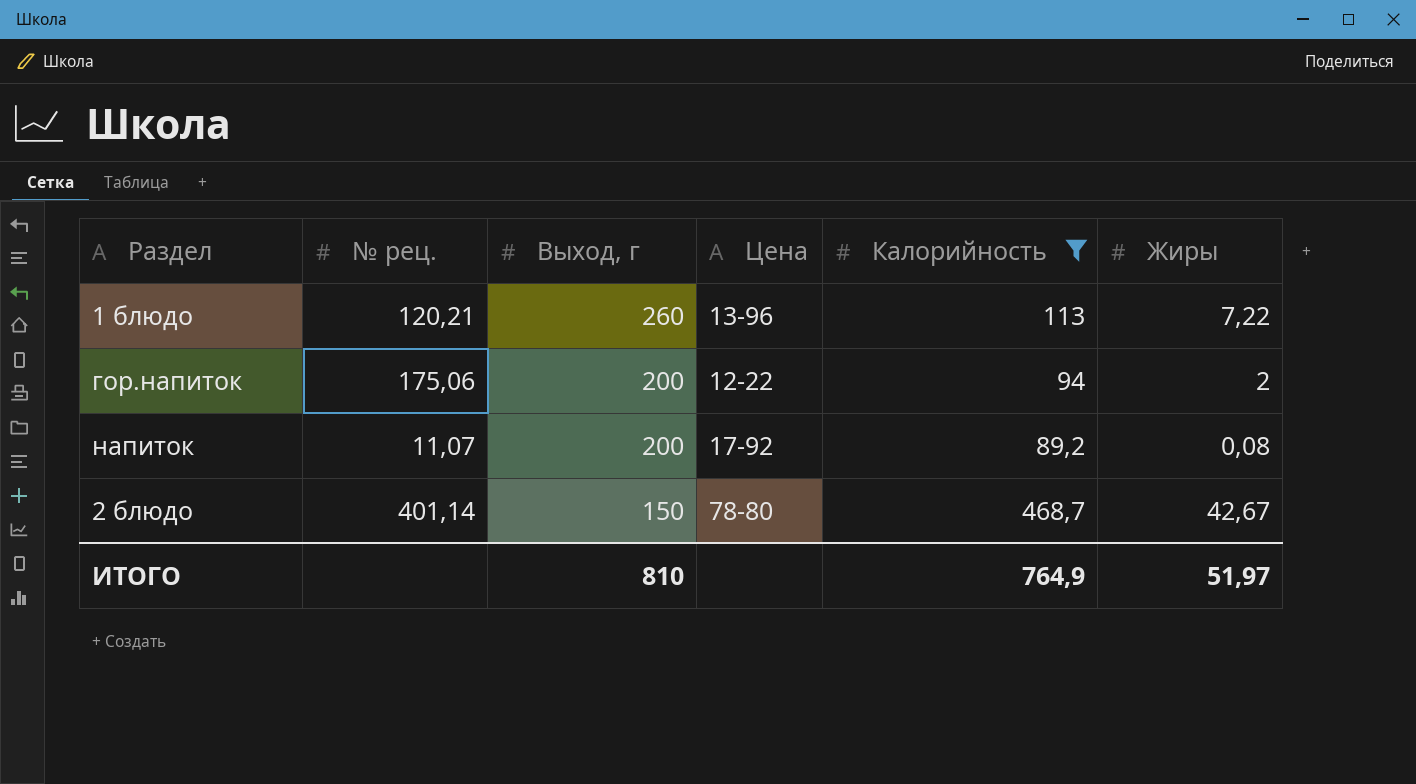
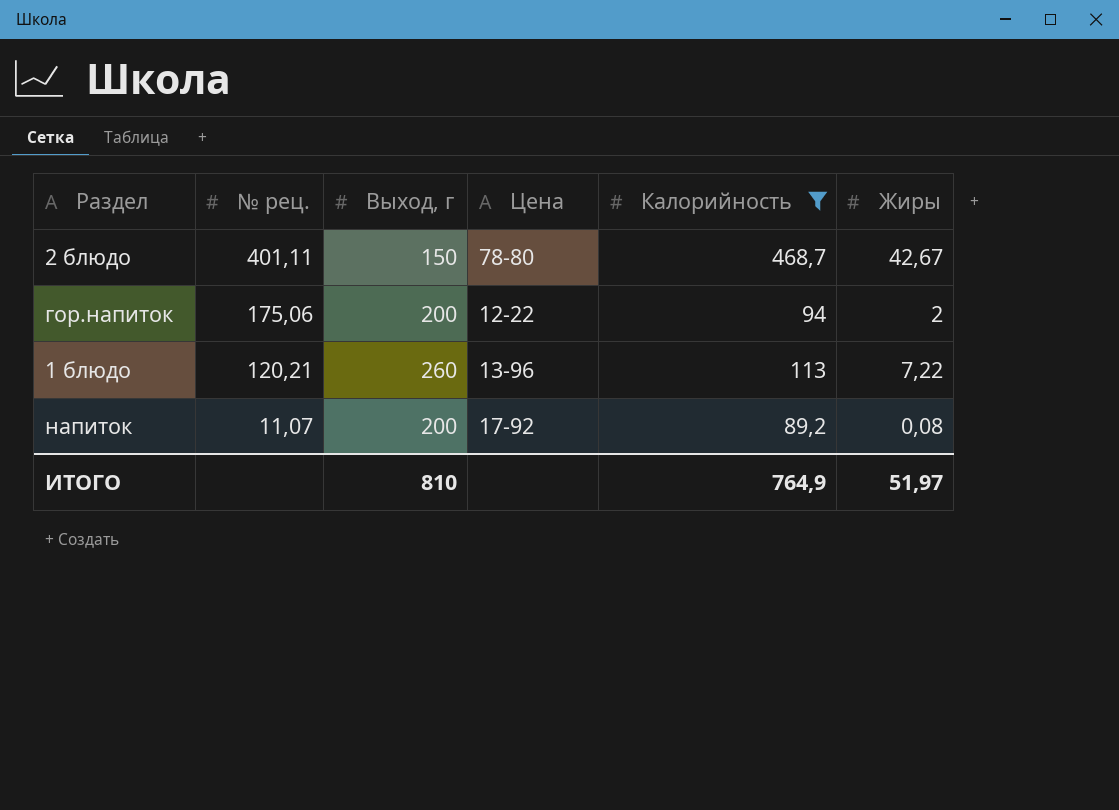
row order: Выход, г descending -> № рец. descending
2 блюдо | № рец.: 401,14 -> 401,11

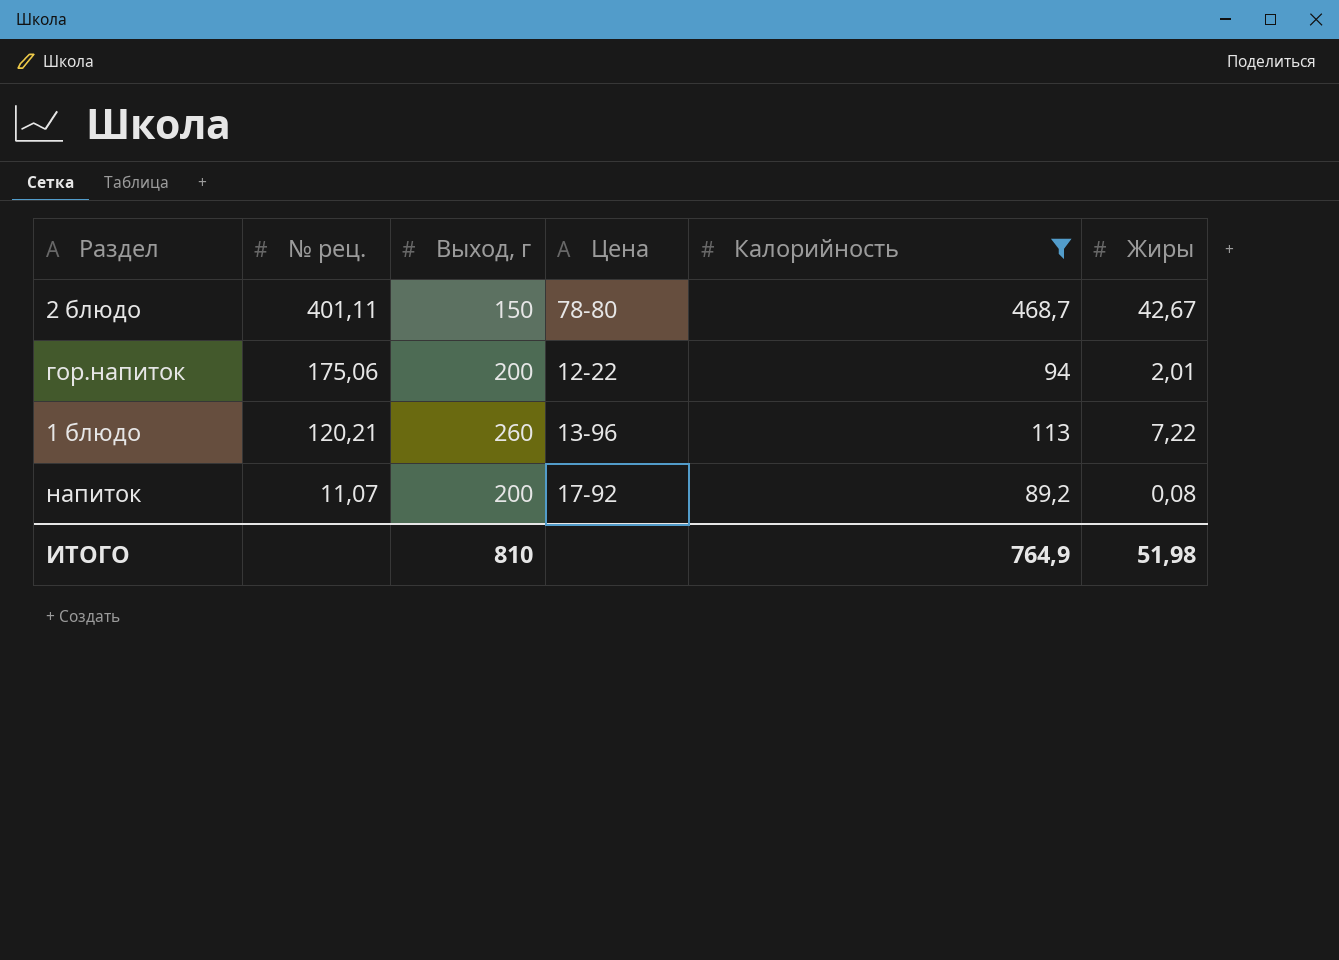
гор.напиток | Жиры: 2 -> 2,01
ИТОГО | Жиры: 51,97 -> 51,98

